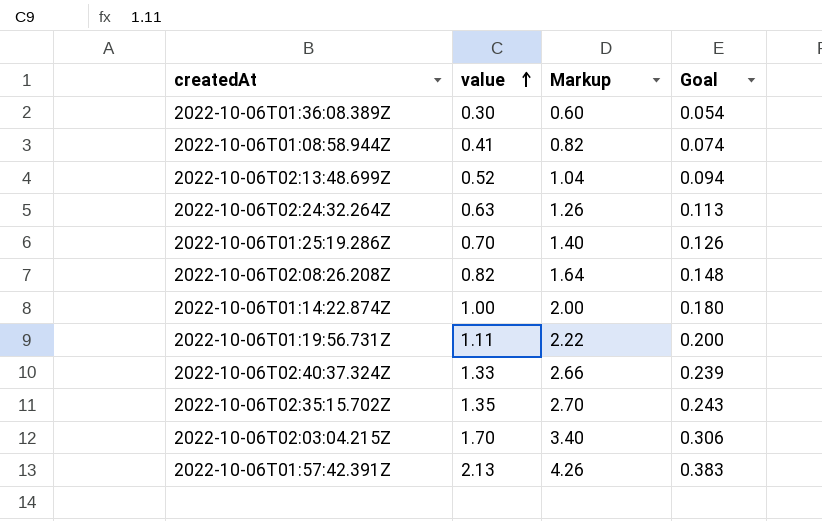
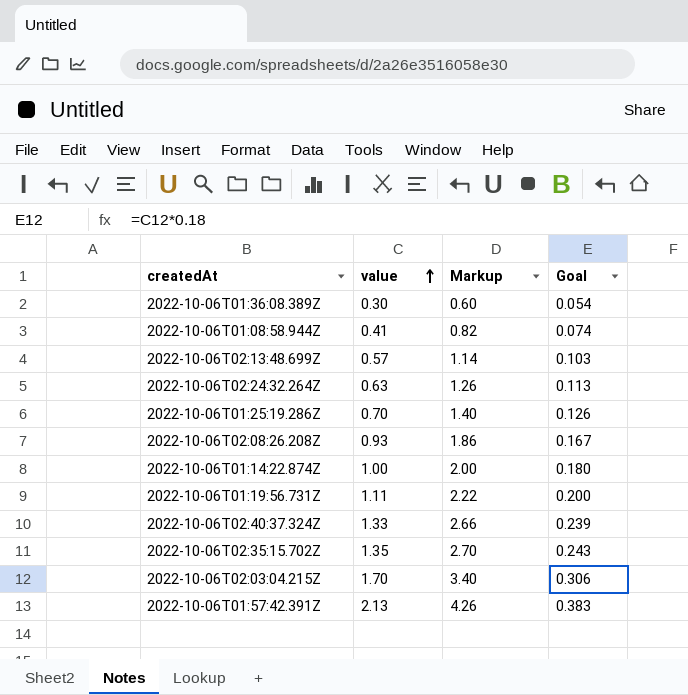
2022-10-06T02:13:48.699Z | value: 0.52 -> 0.57
2022-10-06T02:13:48.699Z | Markup: 1.04 -> 1.14
2022-10-06T02:13:48.699Z | Goal: 0.094 -> 0.103
2022-10-06T02:08:26.208Z | value: 0.82 -> 0.93
2022-10-06T02:08:26.208Z | Markup: 1.64 -> 1.86
2022-10-06T02:08:26.208Z | Goal: 0.148 -> 0.167

